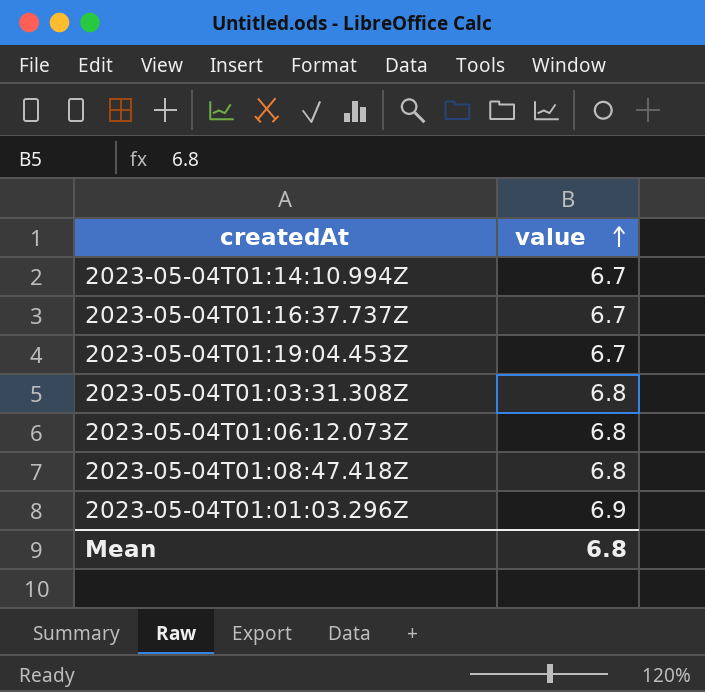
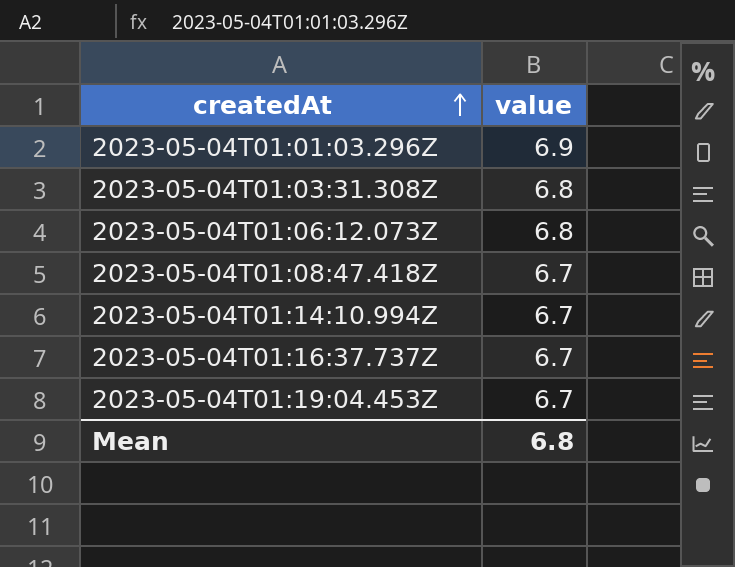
row order: value ascending -> createdAt ascending
2023-05-04T01:08:47.418Z | value: 6.8 -> 6.7

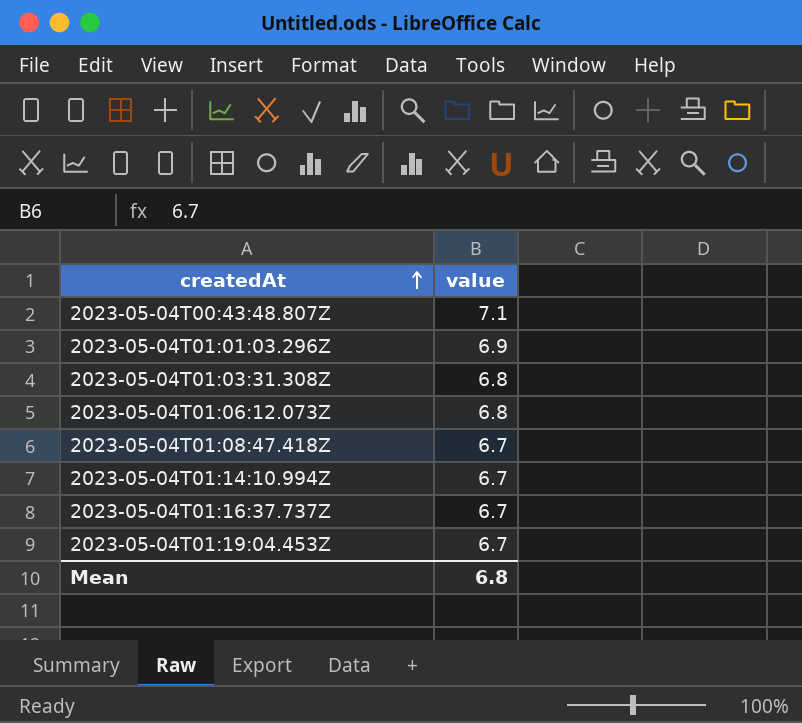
row 2023-05-04T00:43:48.807Z: none -> 7.1

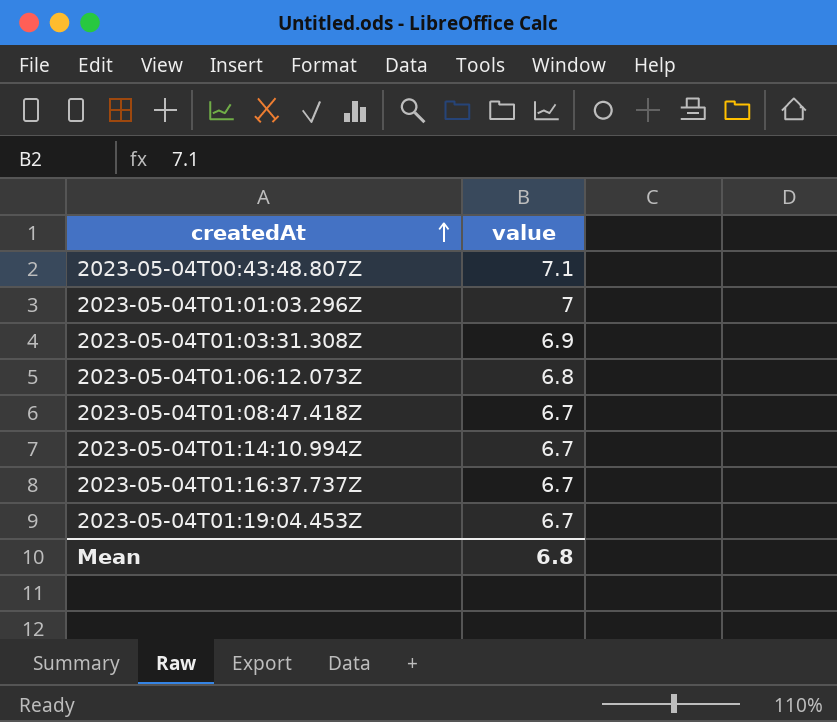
2023-05-04T01:01:03.296Z | value: 6.9 -> 7
2023-05-04T01:03:31.308Z | value: 6.8 -> 6.9

